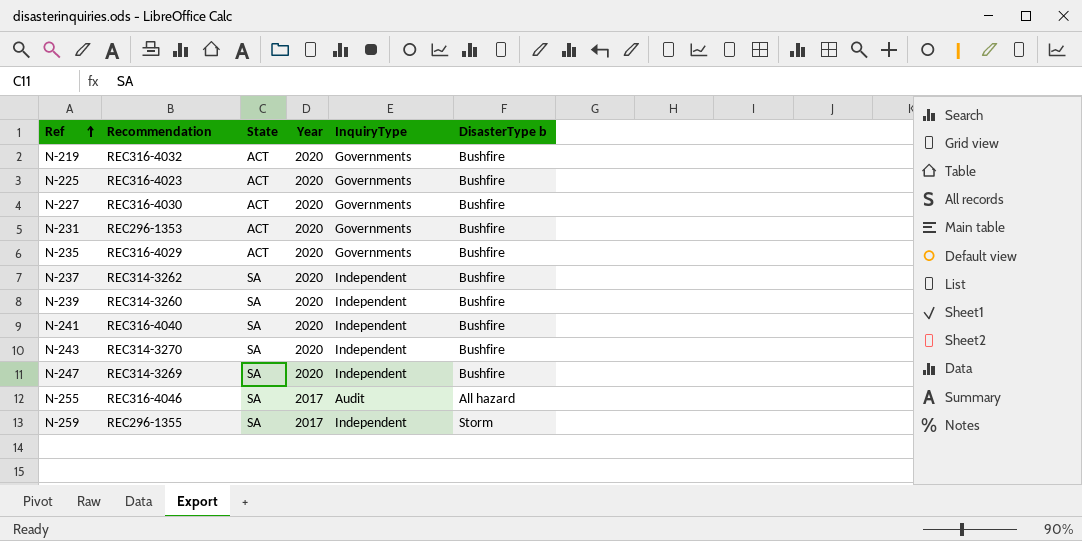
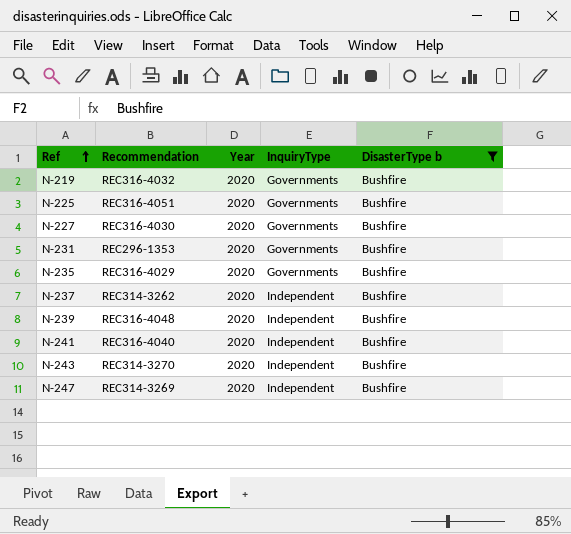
filter: none -> DisasterType b = Bushfire
column State | position: 3 -> none
N-225 | Recommendation: REC316-4023 -> REC316-4051
N-239 | Recommendation: REC314-3260 -> REC316-4048

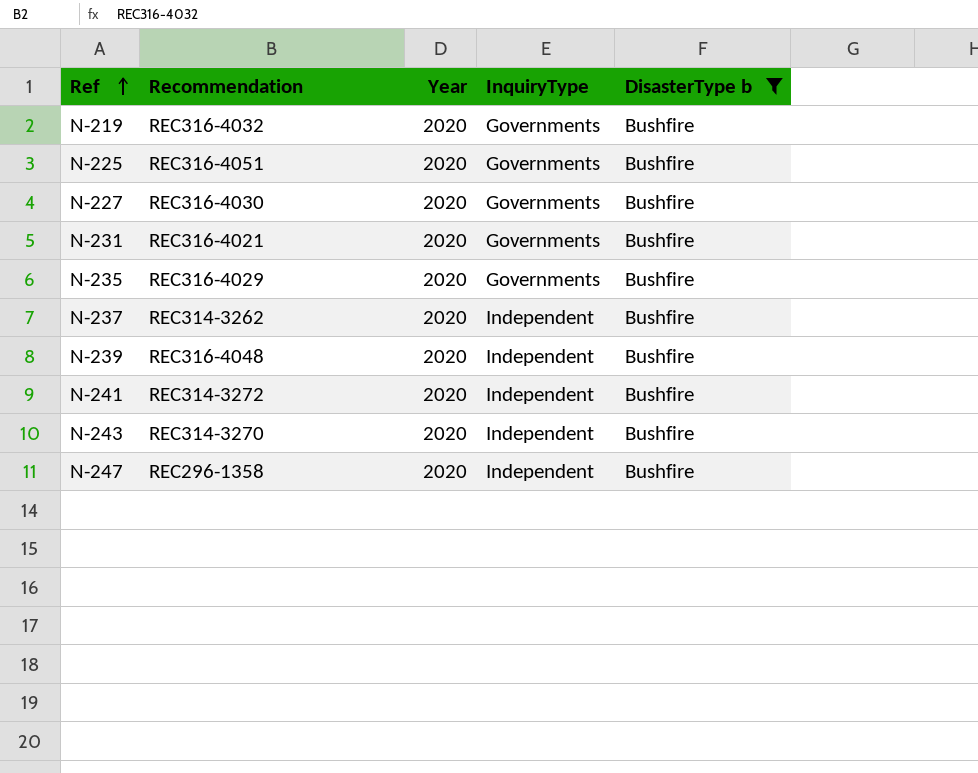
N-231 | Recommendation: REC296-1353 -> REC316-4021
N-241 | Recommendation: REC316-4040 -> REC314-3272
N-247 | Recommendation: REC314-3269 -> REC296-1358

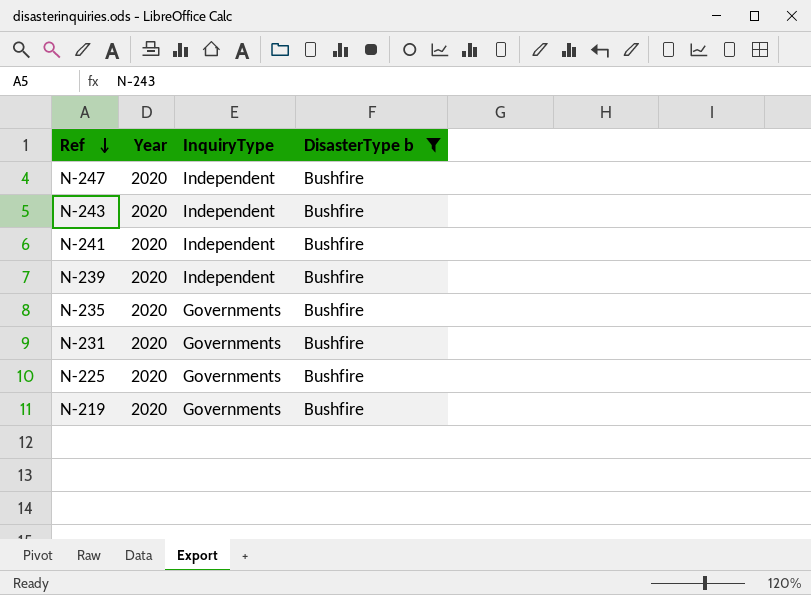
row order: Ref ascending -> Ref descending
column Recommendation | position: 2 -> none
row N-227: REC316-4030 | 2020 | Governments | Bushfire -> none
row N-237: REC314-3262 | 2020 | Independent | Bushfire -> none

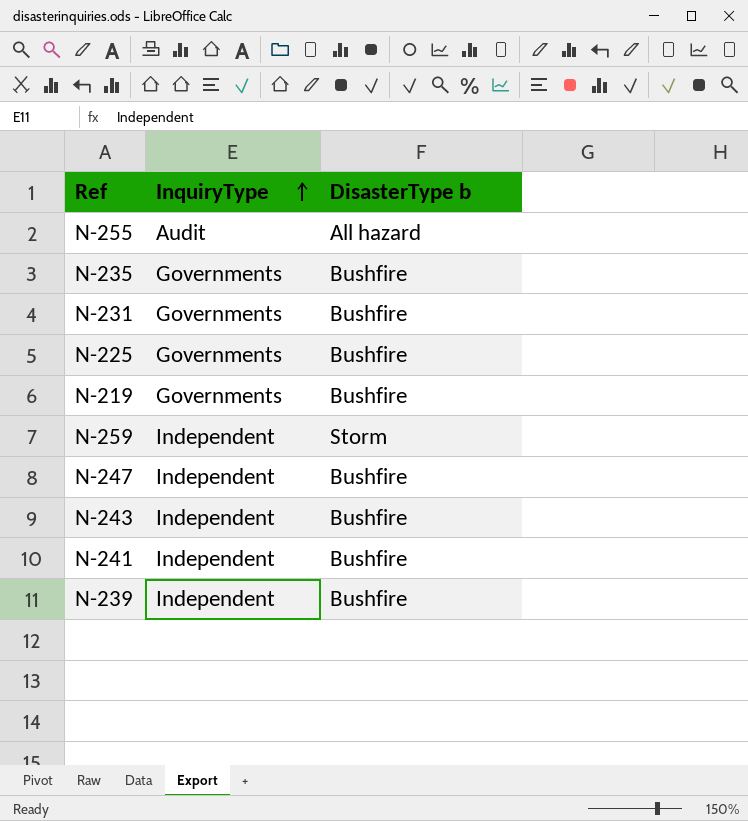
filter: DisasterType b = Bushfire -> none
row order: Ref descending -> InquiryType ascending
column Year | position: 2 -> none

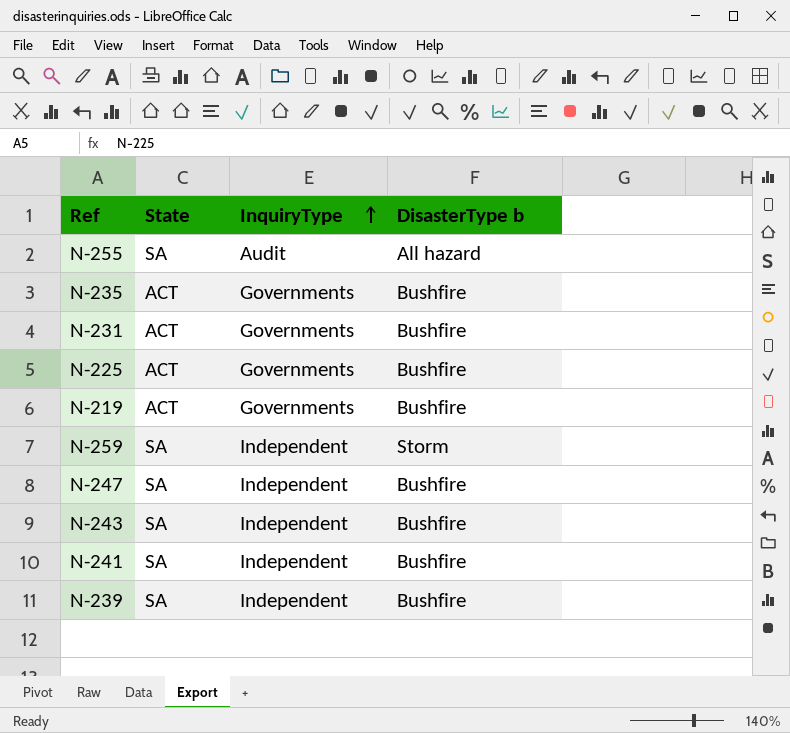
column State | position: none -> 2

